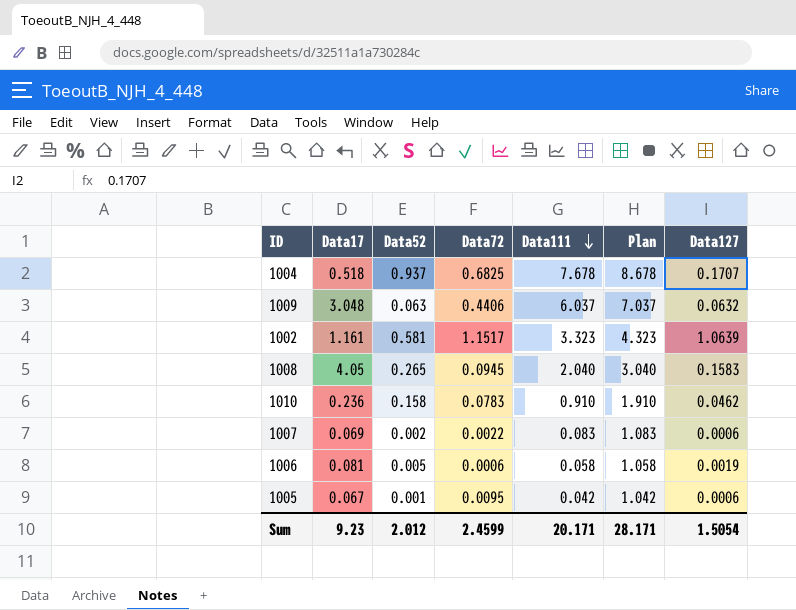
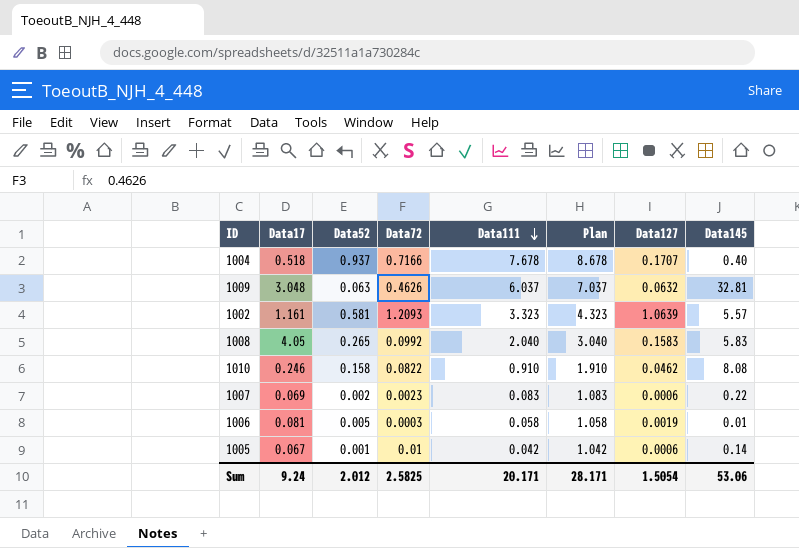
column Data145 | position: none -> 8
1004 | Data72: 0.6825 -> 0.7166
1009 | Data72: 0.4406 -> 0.4626
1002 | Data72: 1.1517 -> 1.2093
1008 | Data72: 0.0945 -> 0.0992
1010 | Data17: 0.236 -> 0.246
1010 | Data72: 0.0783 -> 0.0822
1007 | Data72: 0.0022 -> 0.0023
1006 | Data72: 0.0006 -> 0.0003
1005 | Data72: 0.0095 -> 0.01
Sum | Data17: 9.23 -> 9.24
Sum | Data72: 2.4599 -> 2.5825

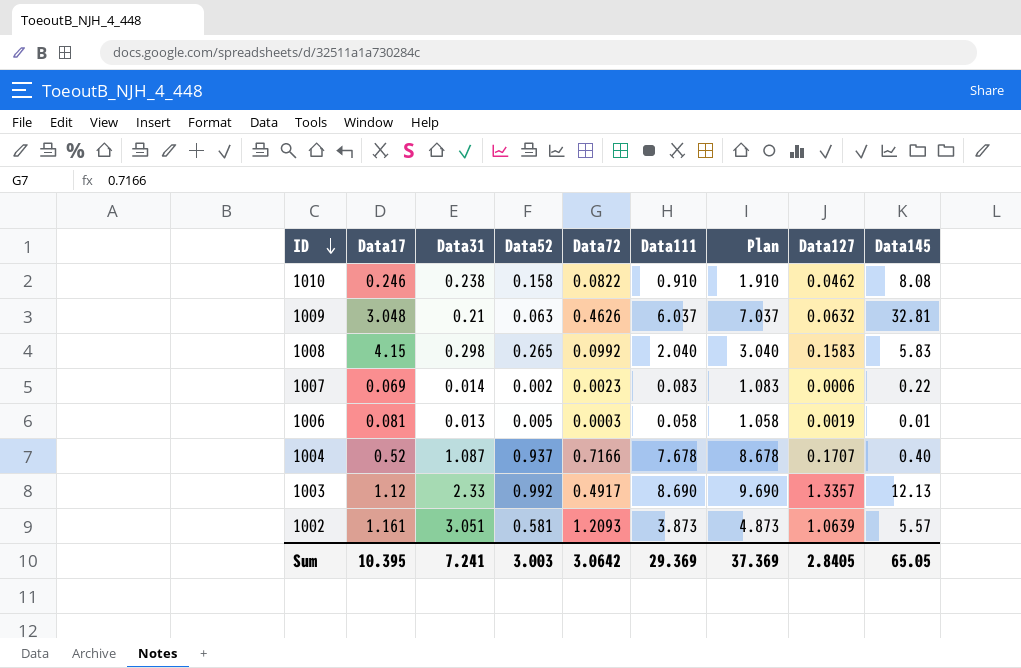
row order: Data111 descending -> ID descending
column Data31 | position: none -> 3
row 1005: 0.067 | 0.001 | 0.01 | 0.042 | 1.042 | 0.0006 | 0.14 -> none
1008 | Data17: 4.05 -> 4.15
1004 | Data17: 0.518 -> 0.52
row 1003: none -> 1.12 | 2.33 | 0.992 | 0.4917 | 8.690 | 9.690 | 1.3357 | 12.13
1002 | Data111: 3.323 -> 3.873
1002 | Plan: 4.323 -> 4.873
Sum | Data17: 9.24 -> 10.395
Sum | Data52: 2.012 -> 3.003
Sum | Data72: 2.5825 -> 3.0642
Sum | Data111: 20.171 -> 29.369
Sum | Plan: 28.171 -> 37.369
Sum | Data127: 1.5054 -> 2.8405
Sum | Data145: 53.06 -> 65.05

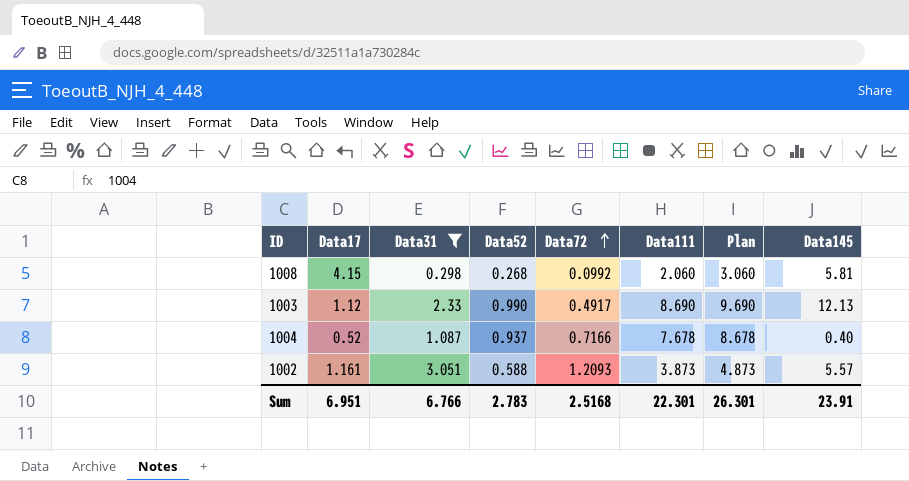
filter: none -> Data31 >= 0.298
row order: ID descending -> Data72 ascending
column Data127 | position: 8 -> none
1008 | Data52: 0.265 -> 0.268
1008 | Data111: 2.040 -> 2.060
1008 | Plan: 3.040 -> 3.060
1008 | Data145: 5.83 -> 5.81
1003 | Data52: 0.992 -> 0.990
1002 | Data52: 0.581 -> 0.588
Sum | Data17: 10.395 -> 6.951
Sum | Data31: 7.241 -> 6.766
Sum | Data52: 3.003 -> 2.783
Sum | Data72: 3.0642 -> 2.5168
Sum | Data111: 29.369 -> 22.301
Sum | Plan: 37.369 -> 26.301
Sum | Data145: 65.05 -> 23.91

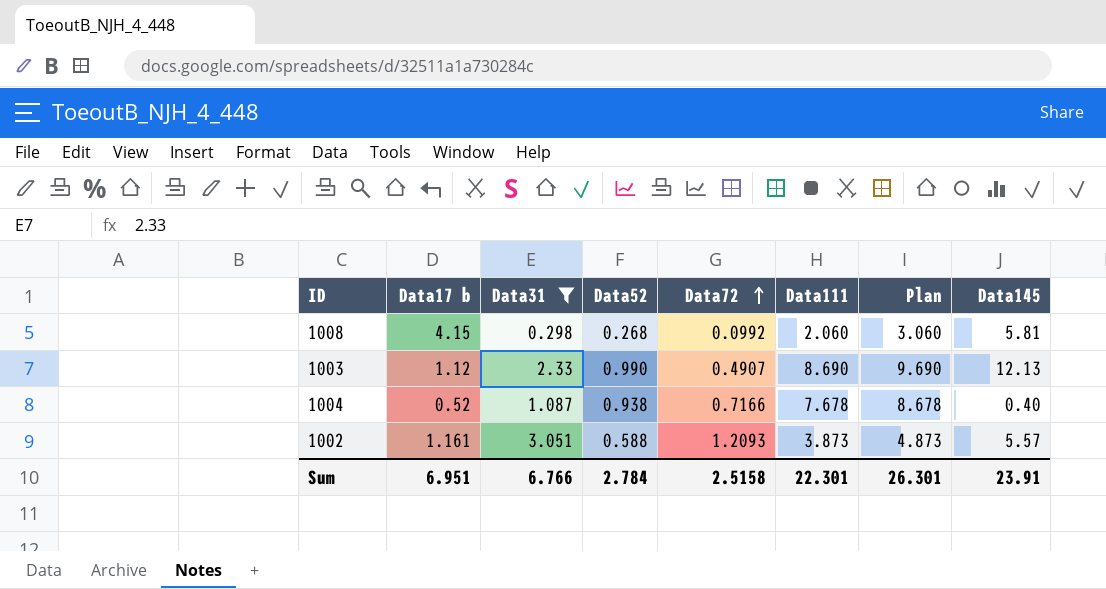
column name: Data17 -> Data17 b
1003 | Data72: 0.4917 -> 0.4907
1004 | Data52: 0.937 -> 0.938
Sum | Data52: 2.783 -> 2.784
Sum | Data72: 2.5168 -> 2.5158

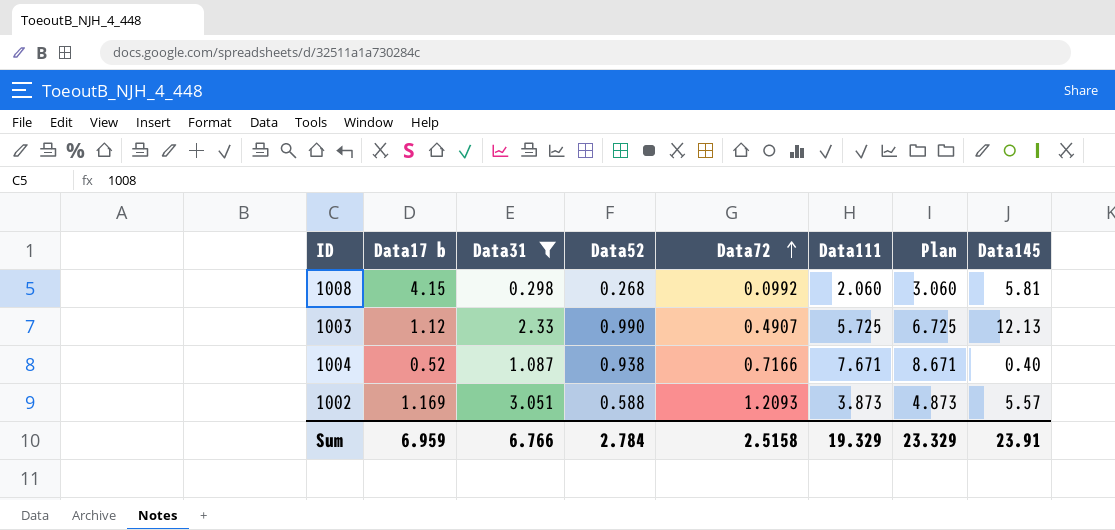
1003 | Data111: 8.690 -> 5.725
1003 | Plan: 9.690 -> 6.725
1004 | Data111: 7.678 -> 7.671
1004 | Plan: 8.678 -> 8.671
1002 | Data17 b: 1.161 -> 1.169
Sum | Data17 b: 6.951 -> 6.959
Sum | Data111: 22.301 -> 19.329
Sum | Plan: 26.301 -> 23.329

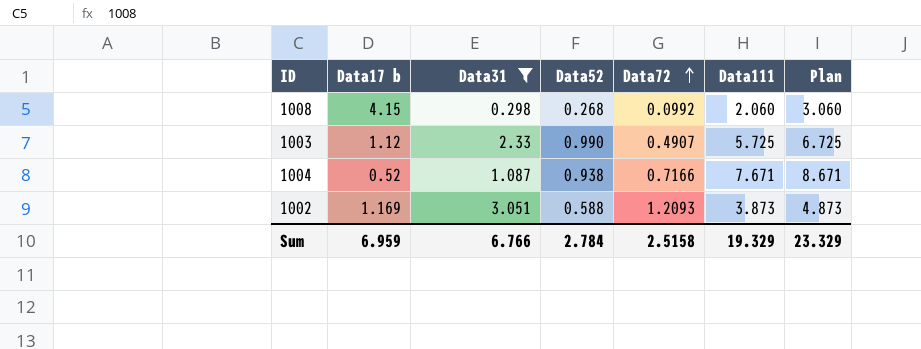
column Data145 | position: 8 -> none

